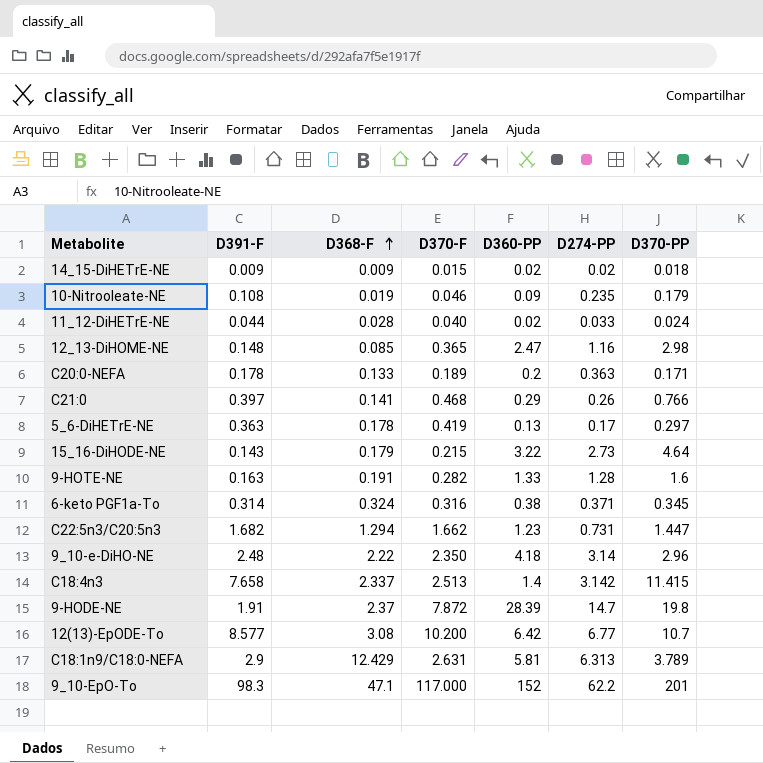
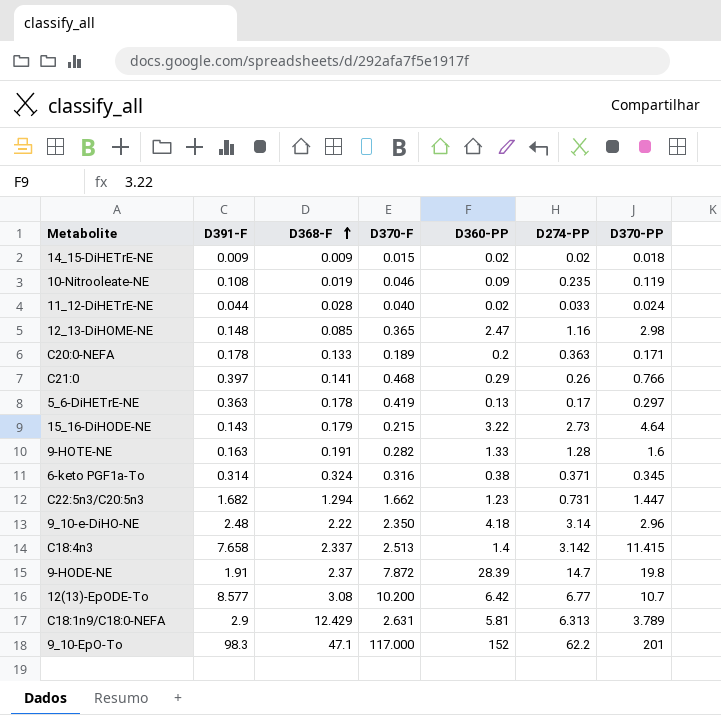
10-Nitrooleate-NE | D370-PP: 0.179 -> 0.119

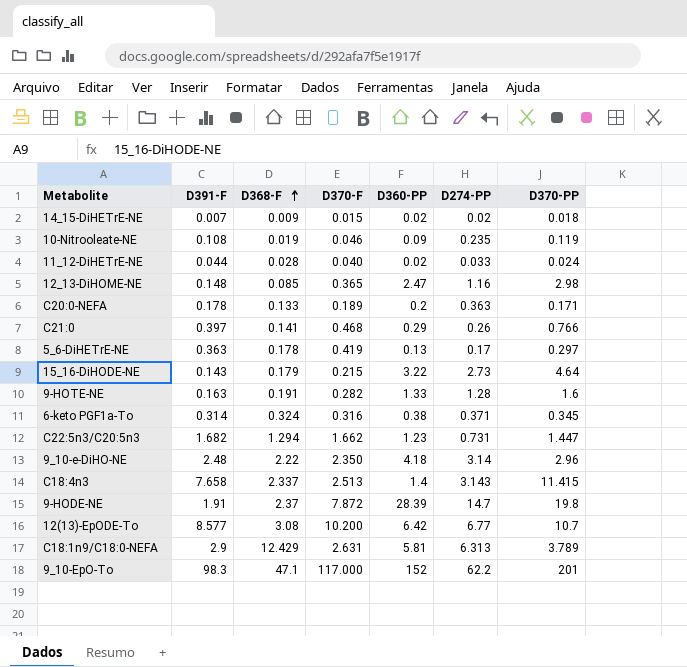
14_15-DiHETrE-NE | D391-F: 0.009 -> 0.007
C18:4n3 | D274-PP: 3.142 -> 3.143

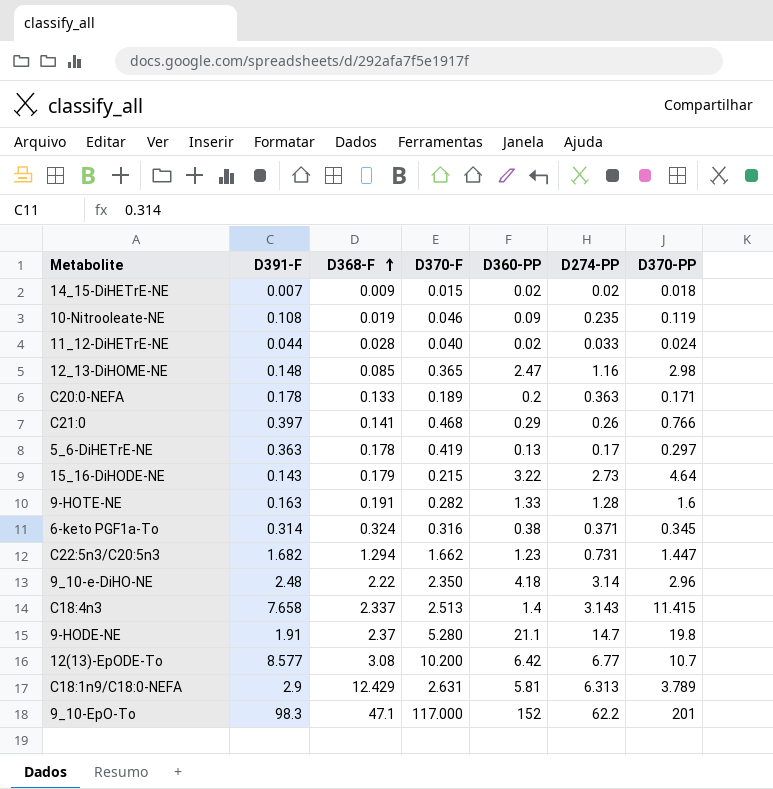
9-HODE-NE | D370-F: 7.872 -> 5.280
9-HODE-NE | D360-PP: 28.39 -> 21.1

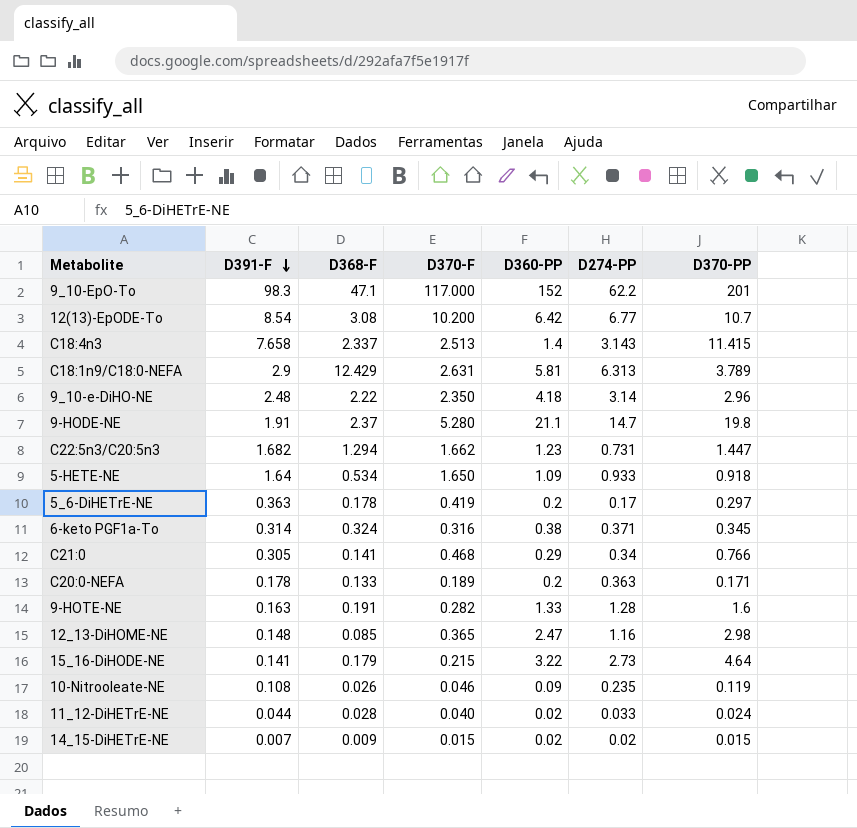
row order: D368-F ascending -> D391-F descending
12(13)-EpODE-To | D391-F: 8.577 -> 8.54
row 5-HETE-NE: none -> 1.64 | 0.534 | 1.650 | 1.09 | 0.933 | 0.918
5_6-DiHETrE-NE | D360-PP: 0.13 -> 0.2
C21:0 | D391-F: 0.397 -> 0.305
C21:0 | D274-PP: 0.26 -> 0.34
15_16-DiHODE-NE | D391-F: 0.143 -> 0.141
10-Nitrooleate-NE | D368-F: 0.019 -> 0.026
14_15-DiHETrE-NE | D370-PP: 0.018 -> 0.015

